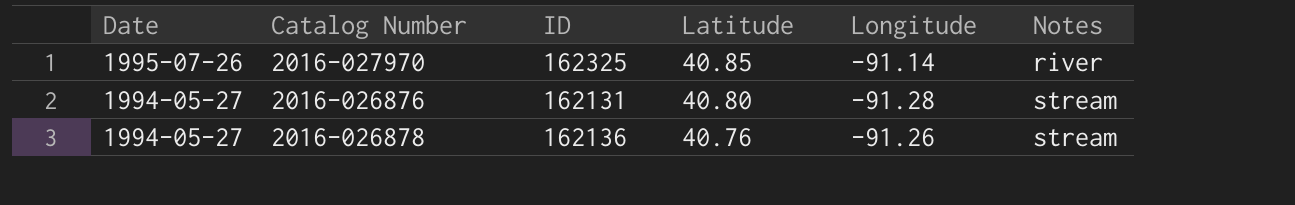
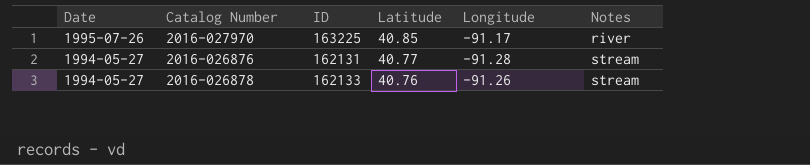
2016-027970 | ID: 162325 -> 163225
2016-027970 | Longitude: -91.14 -> -91.17
2016-026876 | Latitude: 40.80 -> 40.77
2016-026878 | ID: 162136 -> 162133

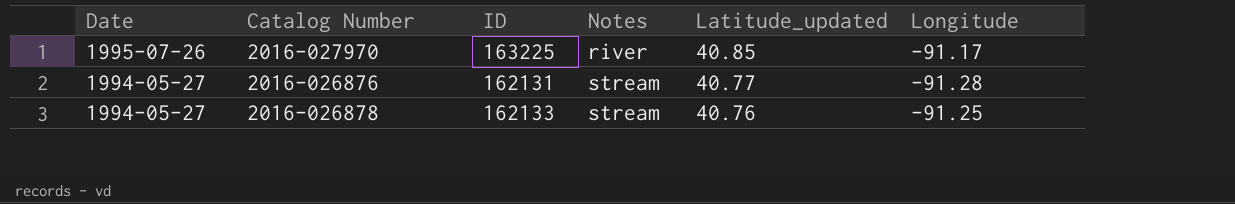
column Notes | position: 6 -> 4
column name: Latitude -> Latitude_updated
2016-026878 | Longitude: -91.26 -> -91.25

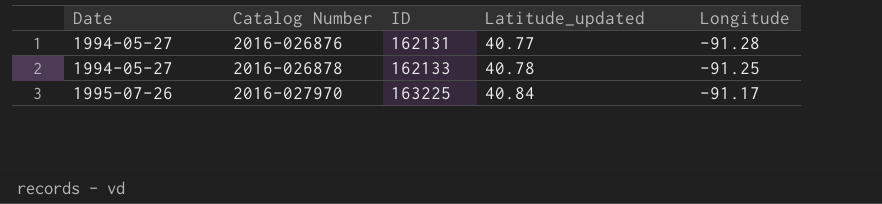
row order: Date descending -> Date ascending
column Notes | position: 4 -> none
2016-026878 | Latitude_updated: 40.76 -> 40.78
2016-027970 | Latitude_updated: 40.85 -> 40.84

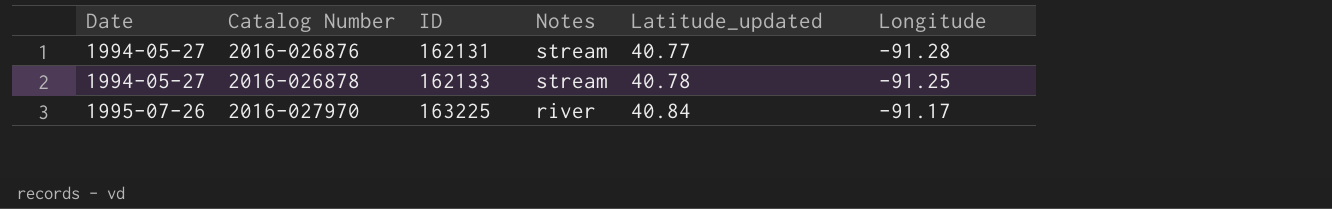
column Notes | position: none -> 4

